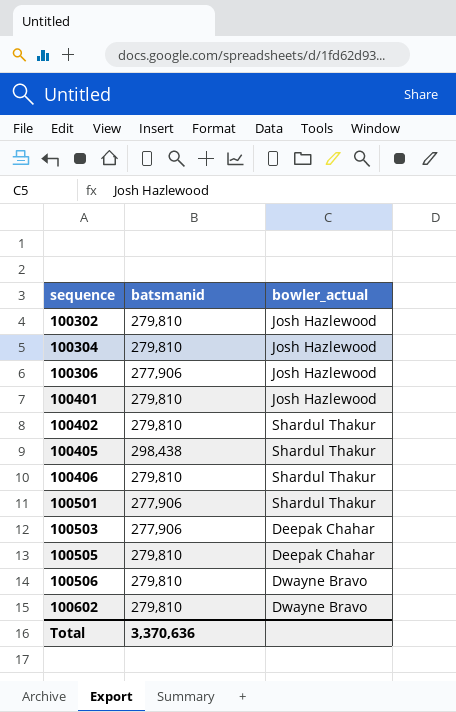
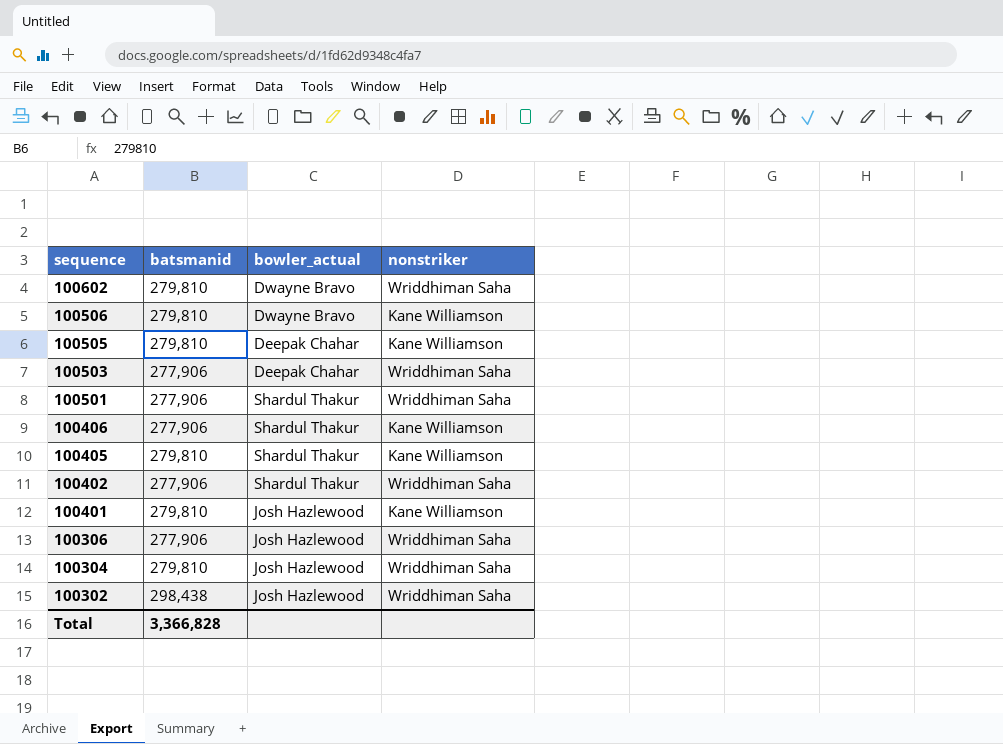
row order: sequence ascending -> sequence descending
column nonstriker | position: none -> 4
100406 | batsmanid: 279,810 -> 277,906
100405 | batsmanid: 298,438 -> 279,810
100402 | batsmanid: 279,810 -> 277,906
100302 | batsmanid: 279,810 -> 298,438
Total | batsmanid: 3,370,636 -> 3,366,828

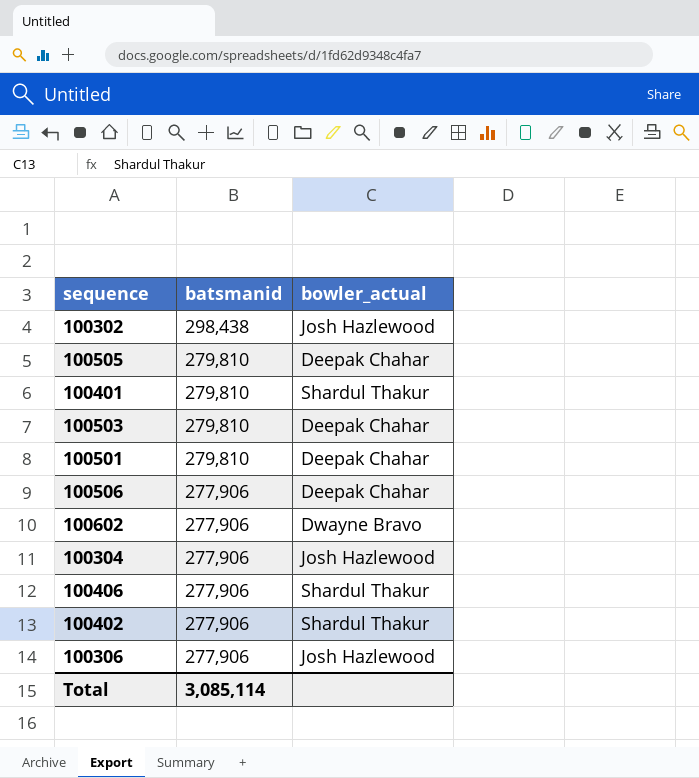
row order: sequence descending -> batsmanid descending
column nonstriker | position: 4 -> none
row 100405: 279,810 | Shardul Thakur | Kane Williamson -> none
100401 | bowler_actual: Josh Hazlewood -> Shardul Thakur
100503 | batsmanid: 277,906 -> 279,810
100501 | batsmanid: 277,906 -> 279,810
100501 | bowler_actual: Shardul Thakur -> Deepak Chahar
100506 | batsmanid: 279,810 -> 277,906
100506 | bowler_actual: Dwayne Bravo -> Deepak Chahar
100602 | batsmanid: 279,810 -> 277,906
100304 | batsmanid: 279,810 -> 277,906
Total | batsmanid: 3,366,828 -> 3,085,114

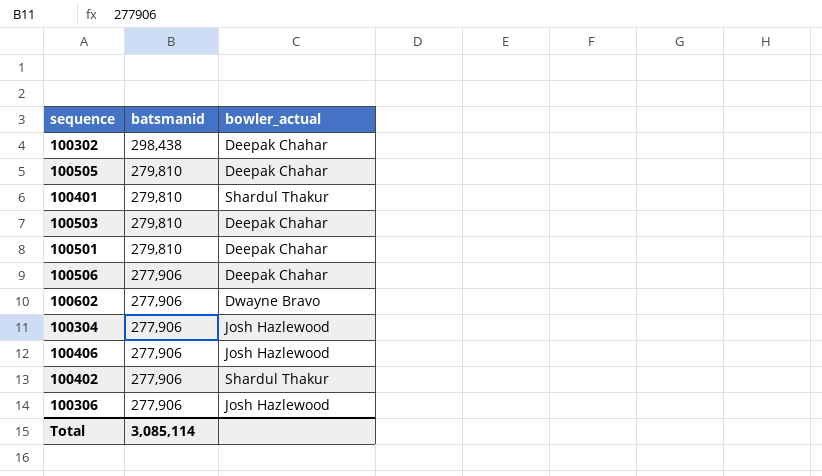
100302 | bowler_actual: Josh Hazlewood -> Deepak Chahar
100406 | bowler_actual: Shardul Thakur -> Josh Hazlewood

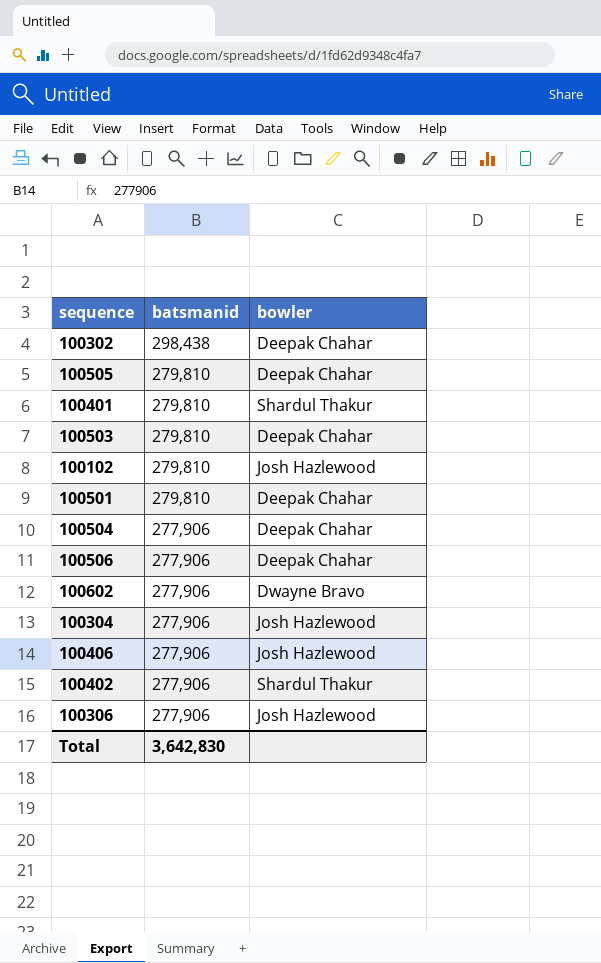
column name: bowler_actual -> bowler
row 100102: none -> 279,810 | Josh Hazlewood
row 100504: none -> 277,906 | Deepak Chahar
Total | batsmanid: 3,085,114 -> 3,642,830

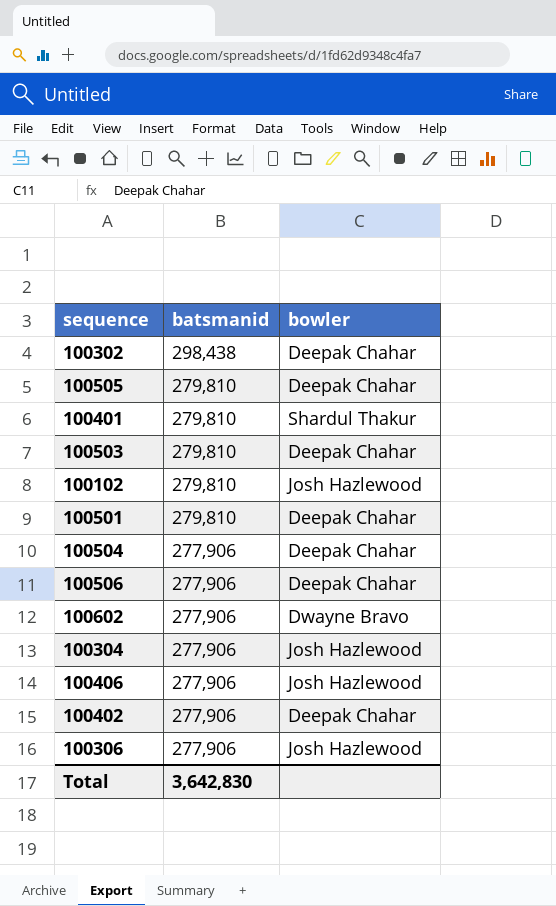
100402 | bowler: Shardul Thakur -> Deepak Chahar

